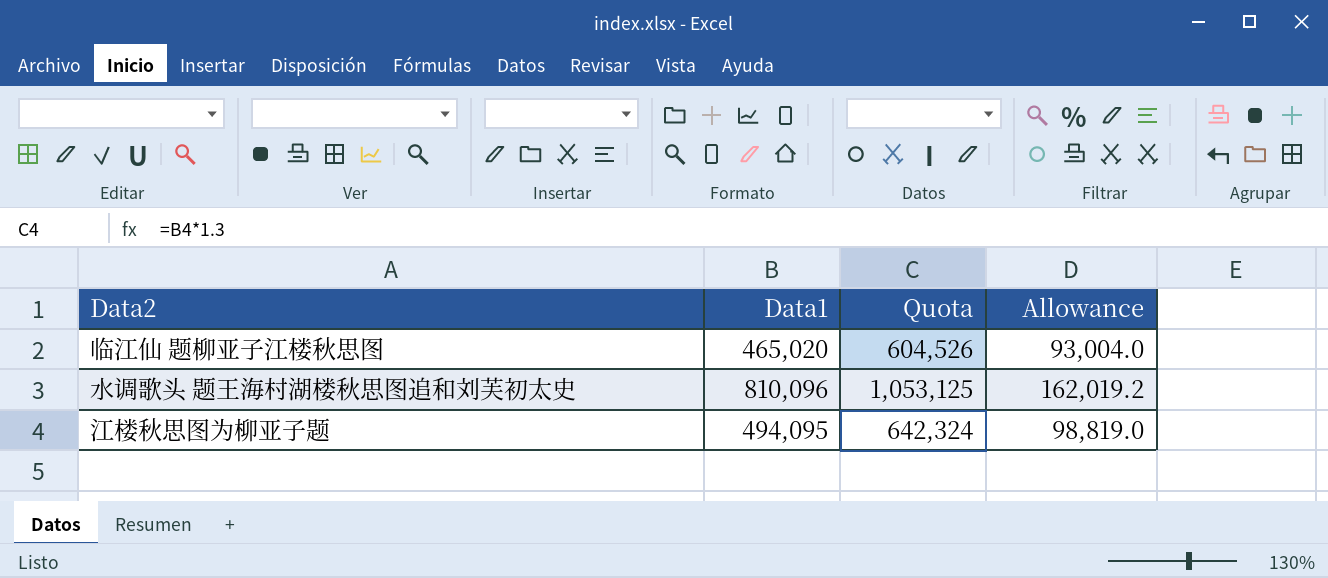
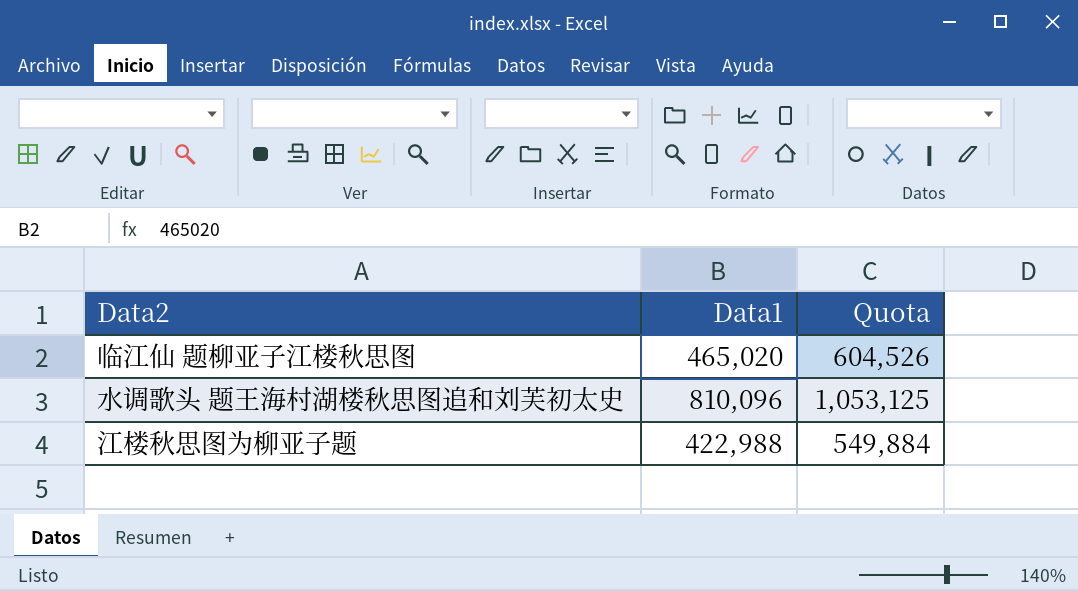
column Allowance | formula: [Data1] * 0.2 -> none
江楼秋思图为柳亚子题 | Data1: 494,095 -> 422,988
江楼秋思图为柳亚子题 | Quota: 642,324 -> 549,884

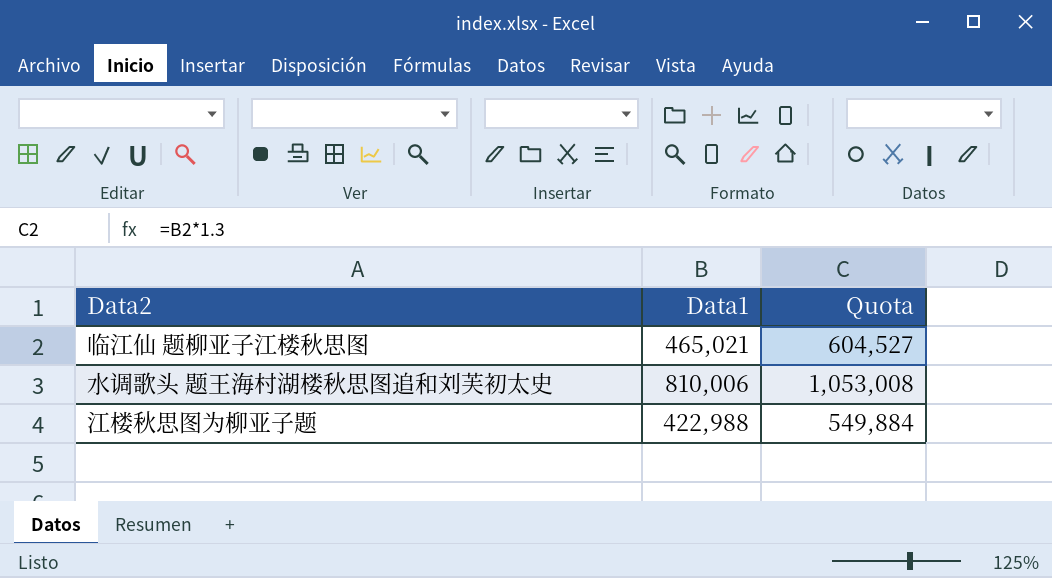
临江仙 题柳亚子江楼秋思图 | Data1: 465,020 -> 465,021
临江仙 题柳亚子江楼秋思图 | Quota: 604,526 -> 604,527
水调歌头 题王海村湖楼秋思图追和刘芙初太史 | Data1: 810,096 -> 810,006
水调歌头 题王海村湖楼秋思图追和刘芙初太史 | Quota: 1,053,125 -> 1,053,008

